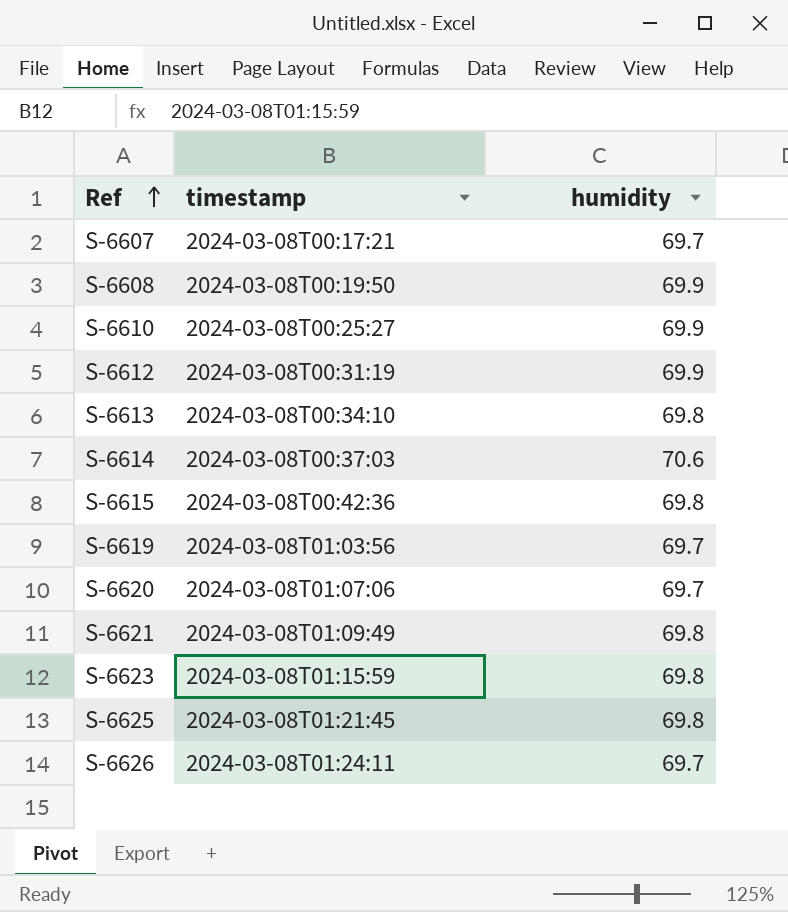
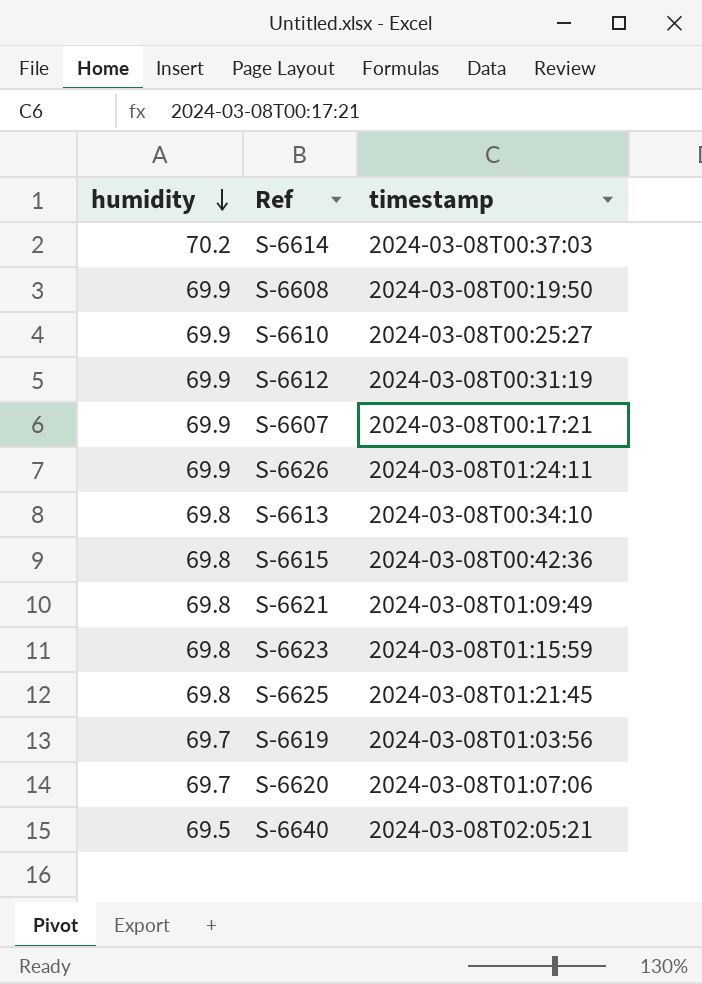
row order: Ref ascending -> humidity descending
column humidity | position: 3 -> 1
S-6614 | humidity: 70.6 -> 70.2
S-6607 | humidity: 69.7 -> 69.9
S-6626 | humidity: 69.7 -> 69.9
row S-6640: none -> 69.5 | 2024-03-08T02:05:21

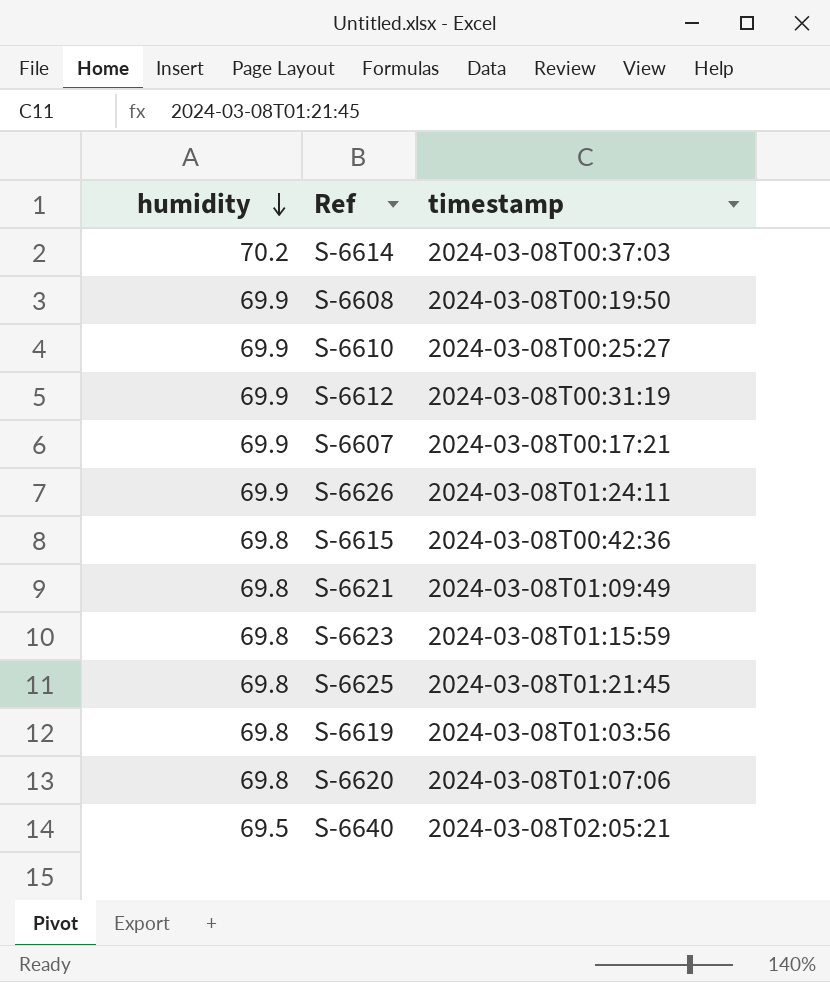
row S-6613: 69.8 | 2024-03-08T00:34:10 -> none
S-6619 | humidity: 69.7 -> 69.8
S-6620 | humidity: 69.7 -> 69.8

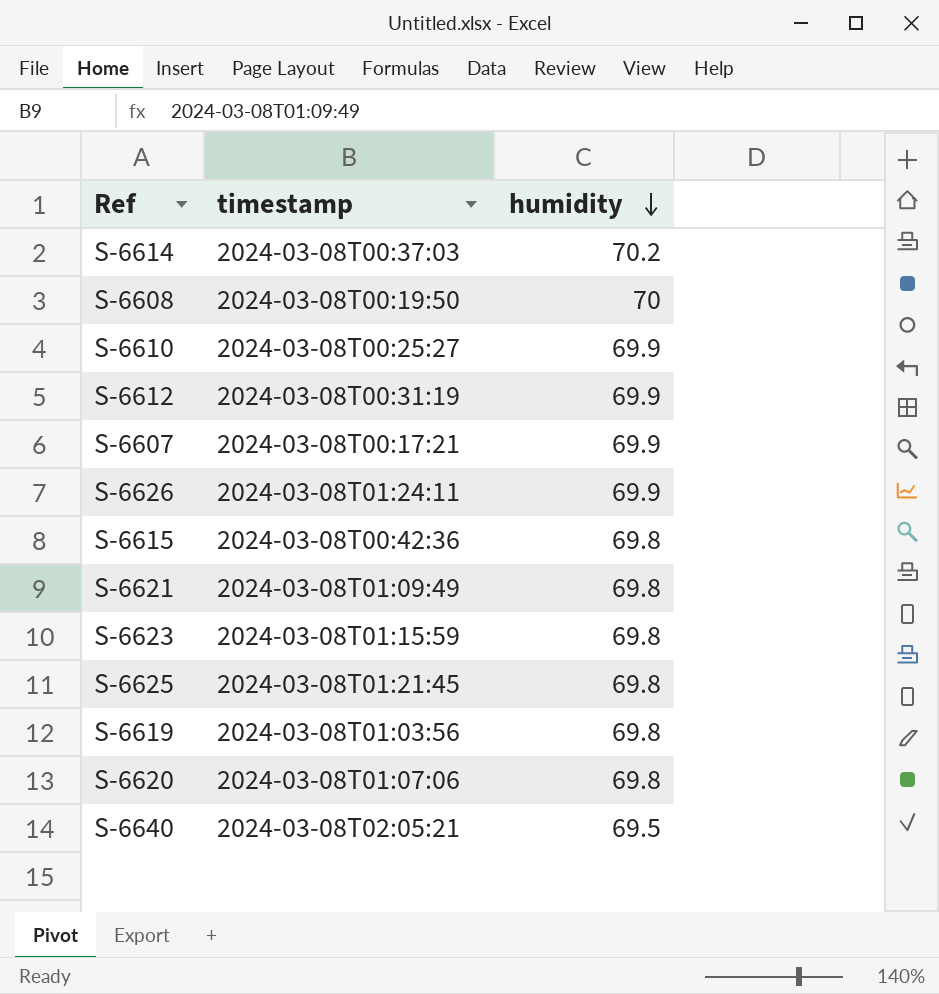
column humidity | position: 1 -> 3
S-6608 | humidity: 69.9 -> 70

